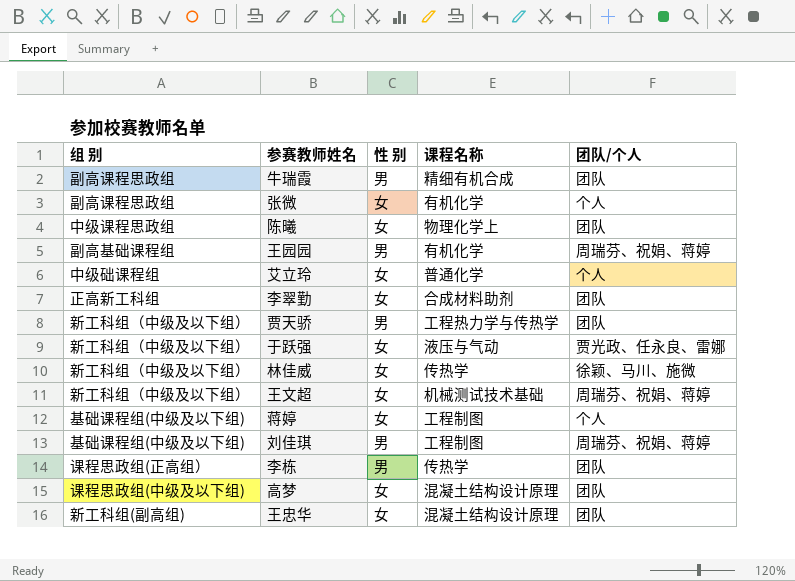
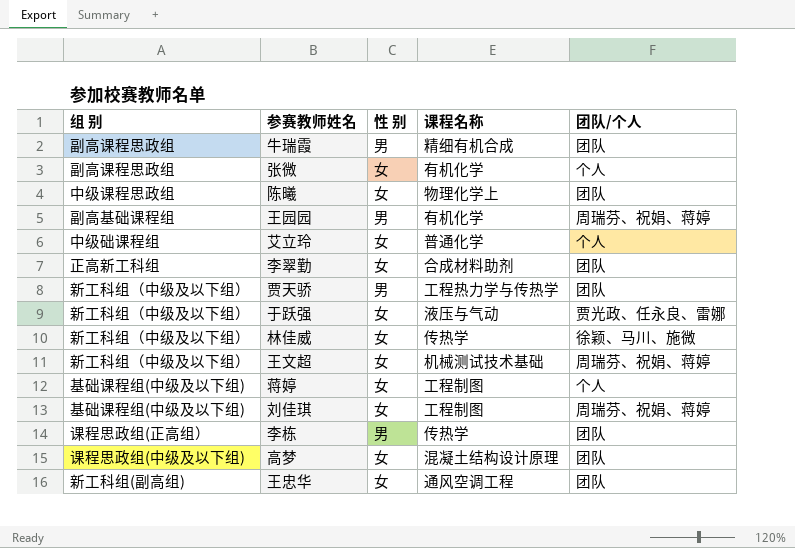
刘佳琪 | 性 别: 男 -> 女
王忠华 | 课程名称: 混凝土结构设计原理 -> 通风空调工程

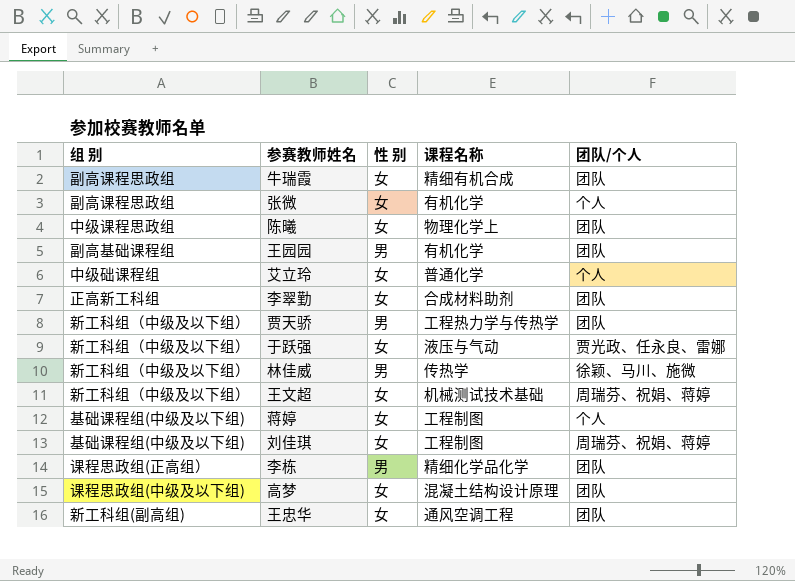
牛瑞霞 | 性 别: 男 -> 女
王园园 | 团队/个人: 周瑞芬、祝娟、蒋婷 -> 团队
林佳威 | 性 别: 女 -> 男
李栋 | 课程名称: 传热学 -> 精细化学品化学

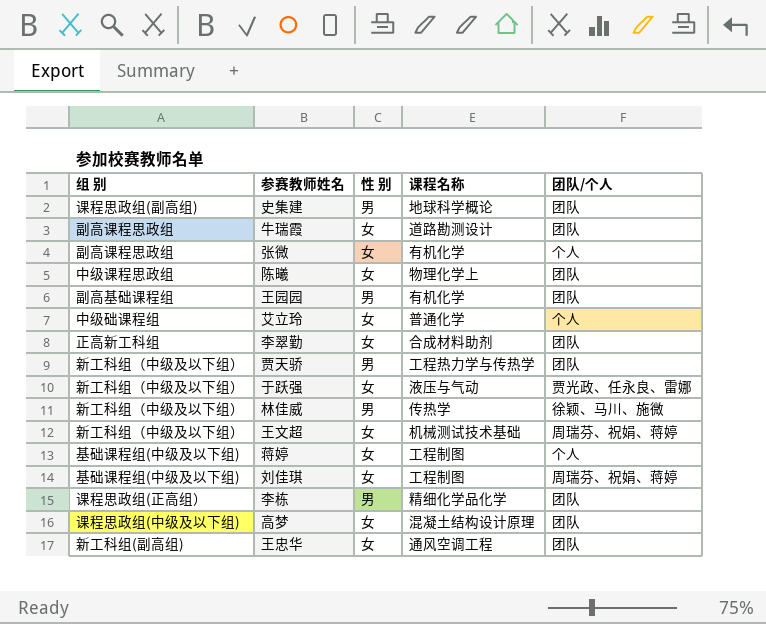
row 史集建: none -> 课程思政组(副高组) | 男 | 地球科学概论 | 团队
牛瑞霞 | 课程名称: 精细有机合成 -> 道路勘测设计

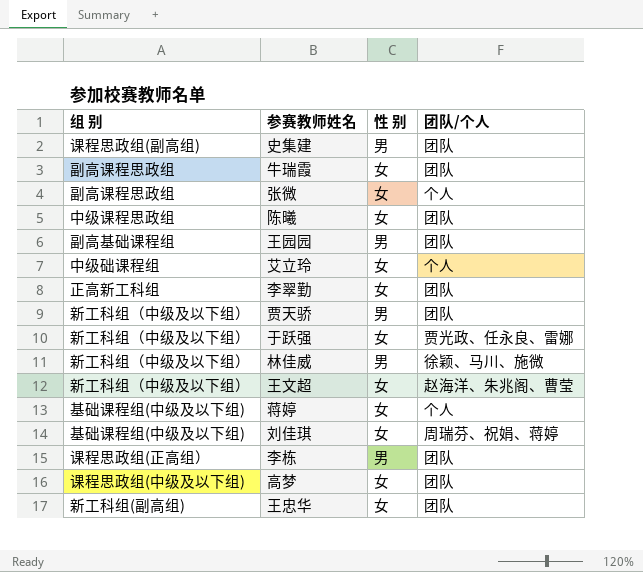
column 课程名称 | position: 4 -> none
王文超 | 团队/个人: 周瑞芬、祝娟、蒋婷 -> 赵海洋、朱兆阁、曹莹

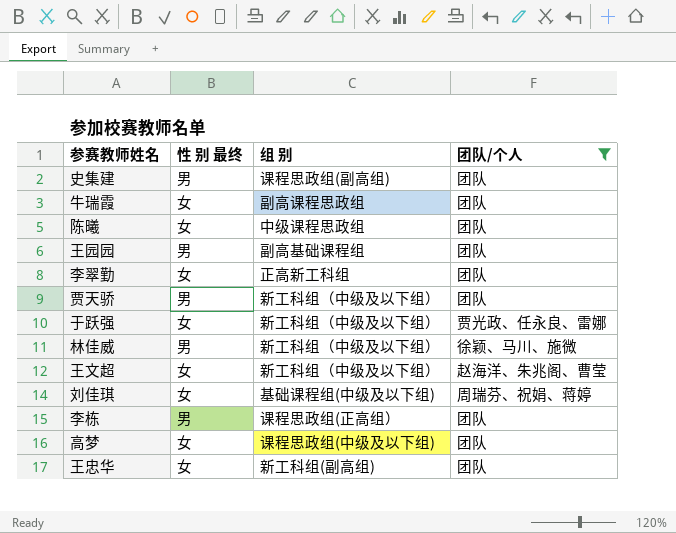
filter: none -> 团队/个人 != 个人
column name: 性 别 -> 性 别 最终
column 组 别 | position: 1 -> 3

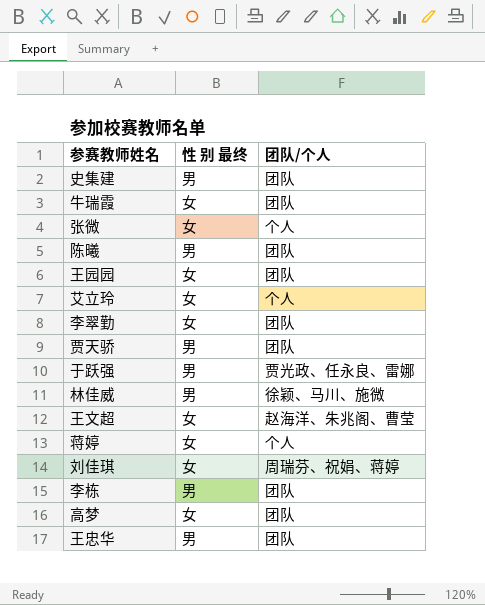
filter: 团队/个人 != 个人 -> none
column 组 别 | position: 3 -> none
陈曦 | 性 别 最终: 女 -> 男
王园园 | 性 别 最终: 男 -> 女
于跃强 | 性 别 最终: 女 -> 男
王忠华 | 性 别 最终: 女 -> 男

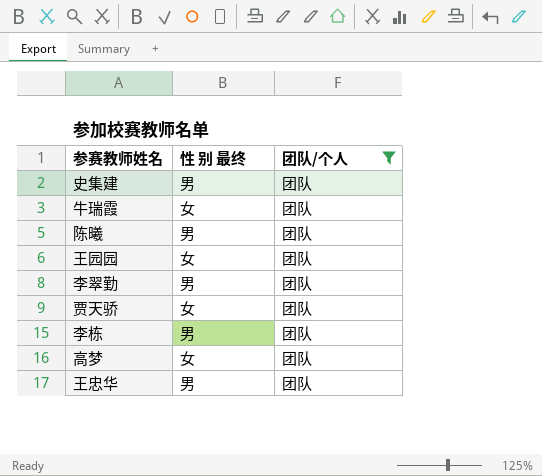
filter: none -> 团队/个人 = 团队
李翠勤 | 性 别 最终: 女 -> 男
贾天骄 | 性 别 最终: 男 -> 女

